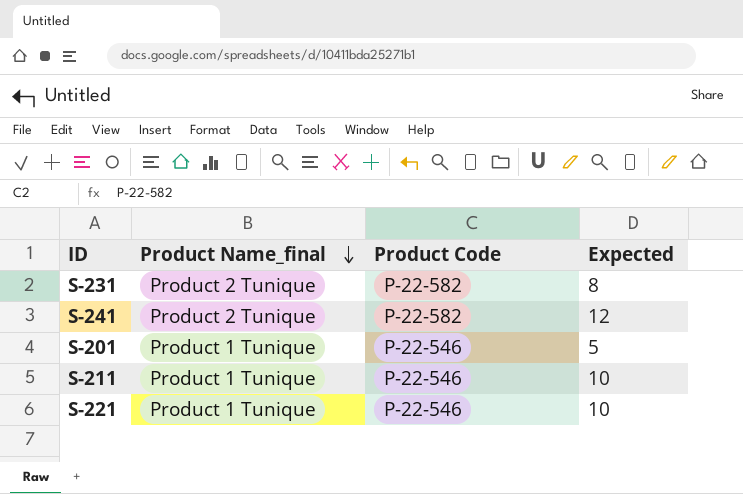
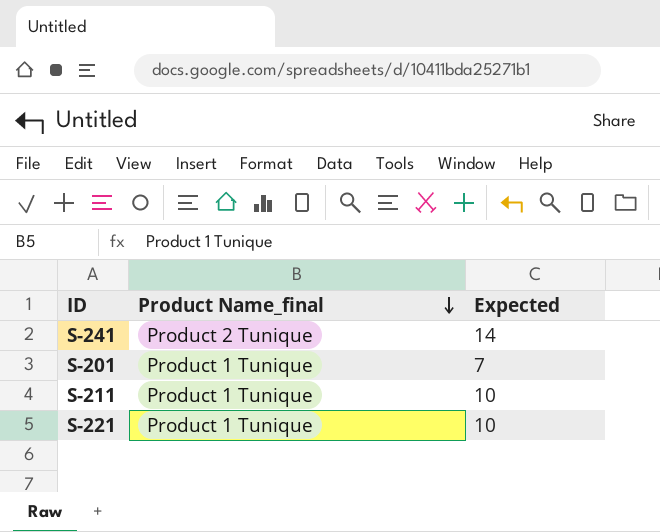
column Product Code | position: 3 -> none
row S-231: Product 2 Tunique | P-22-582 | 8 -> none
S-241 | Expected: 12 -> 14
S-201 | Expected: 5 -> 7

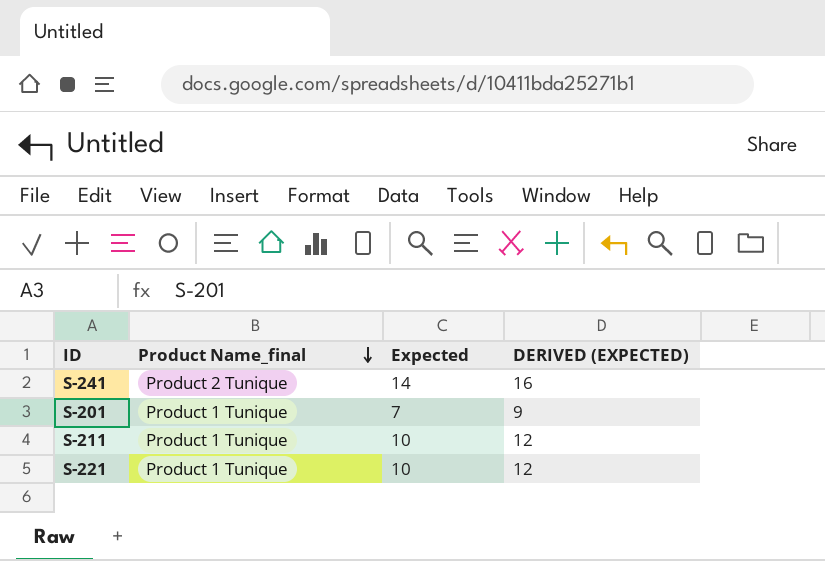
column DERIVED (EXPECTED) | formula: none -> [Expected] + 2

